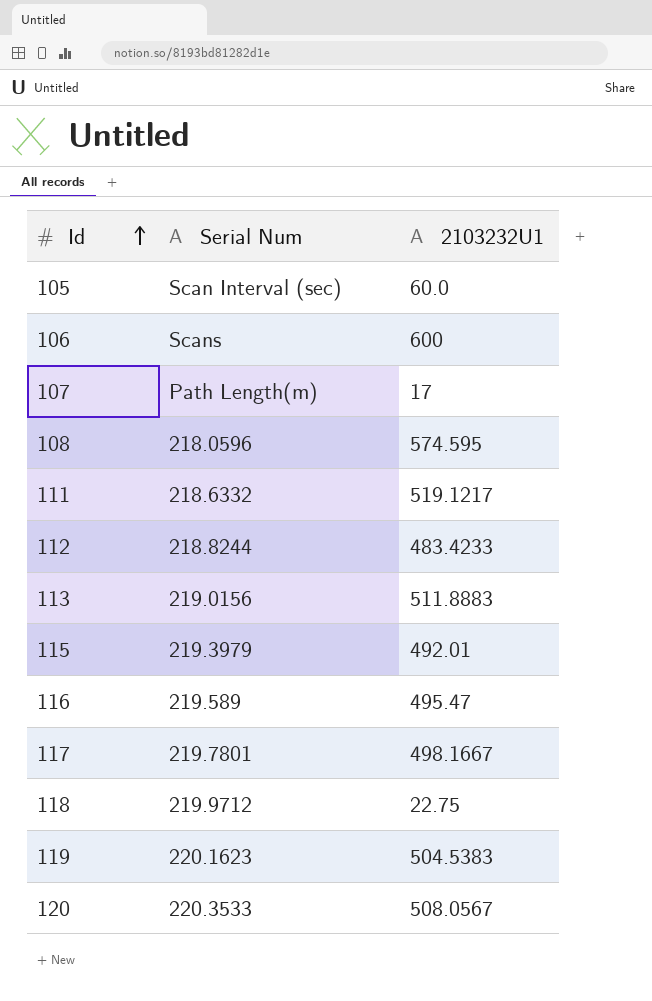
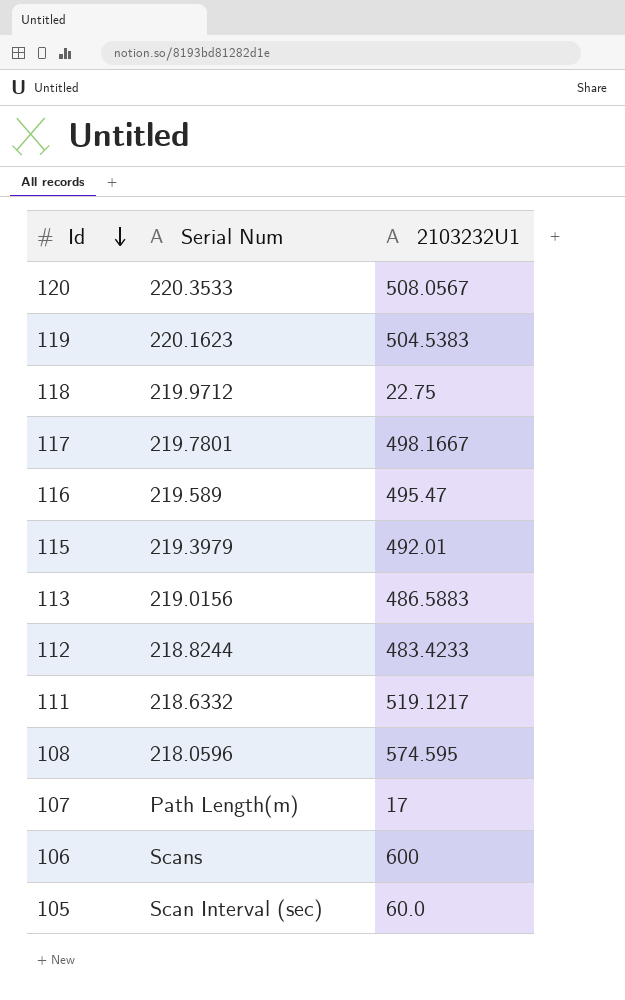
row order: Id ascending -> Id descending
113 | 2103232U1: 511.8883 -> 486.5883

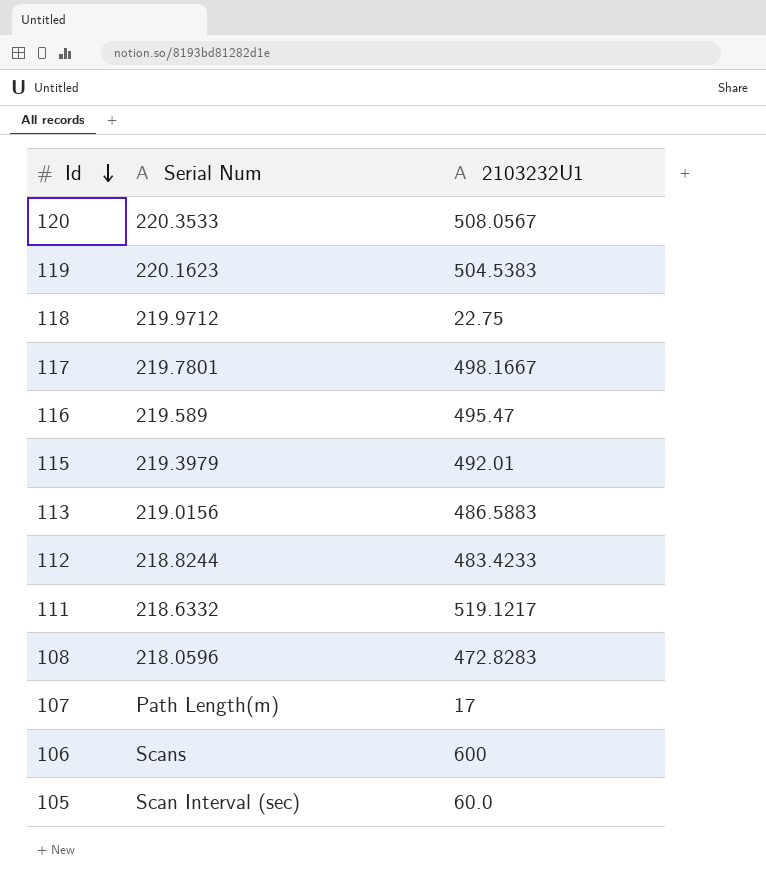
108 | 2103232U1: 574.595 -> 472.8283

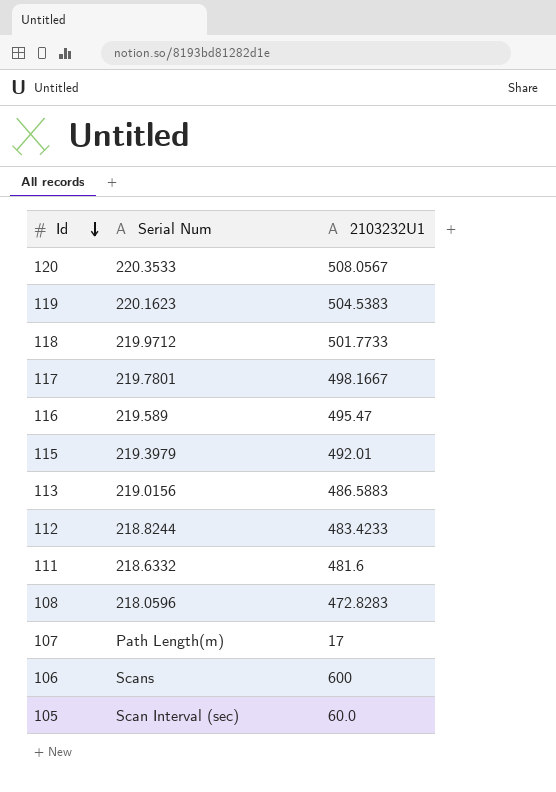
118 | 2103232U1: 22.75 -> 501.7733
111 | 2103232U1: 519.1217 -> 481.6

